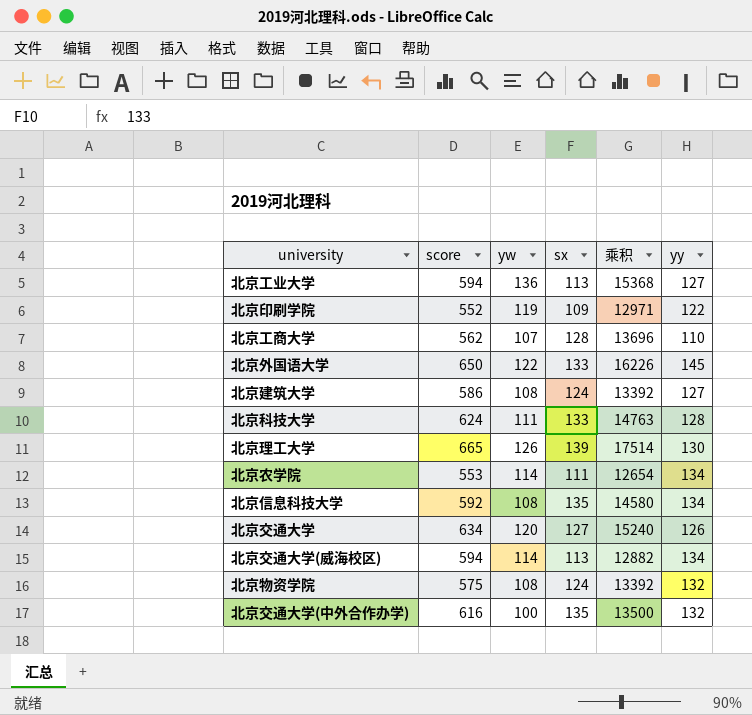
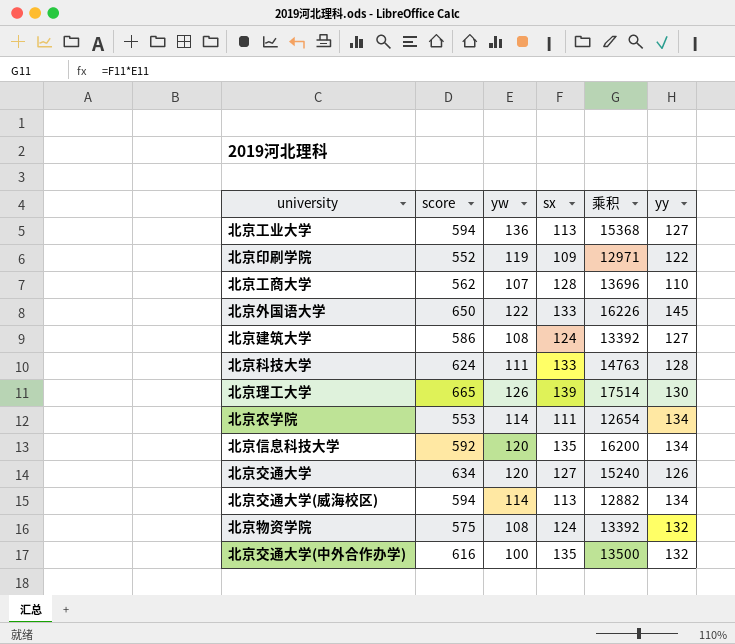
北京信息科技大学 | yw: 108 -> 120
北京信息科技大学 | 乘积: 14580 -> 16200

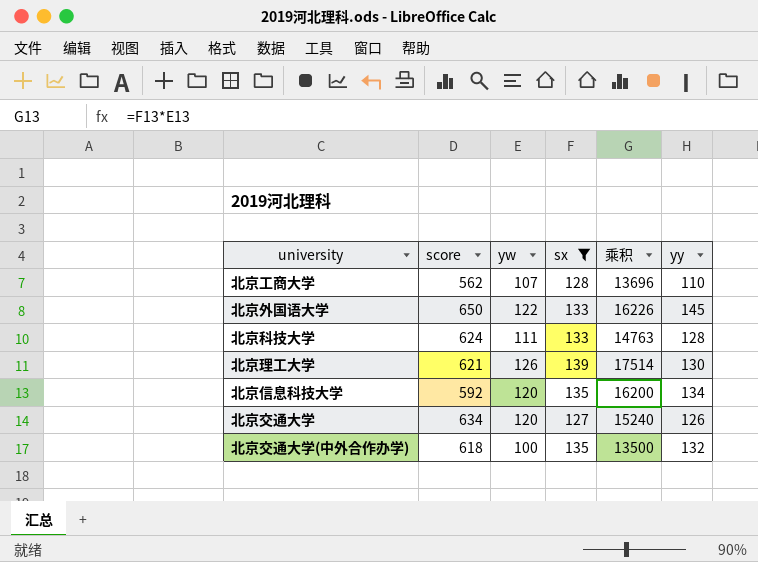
filter: none -> sx >= 127
北京理工大学 | score: 665 -> 621
北京交通大学(中外合作办学) | score: 616 -> 618

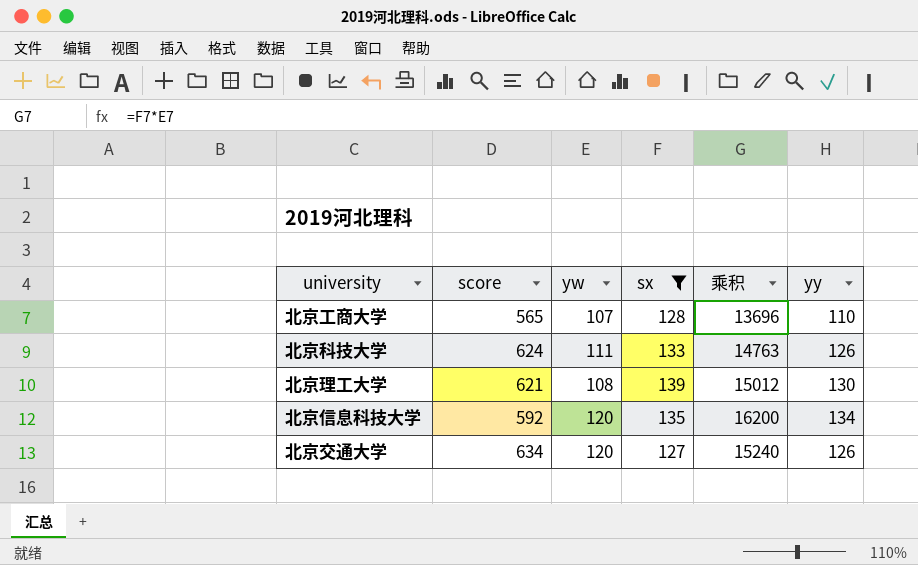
row 北京外国语大学: 650 | 122 | 133 | 16226 | 145 -> none
row 北京交通大学(中外合作办学): 618 | 100 | 135 | 13500 | 132 -> none
北京工商大学 | score: 562 -> 565
北京科技大学 | yy: 128 -> 126
北京理工大学 | yw: 126 -> 108
北京理工大学 | 乘积: 17514 -> 15012

